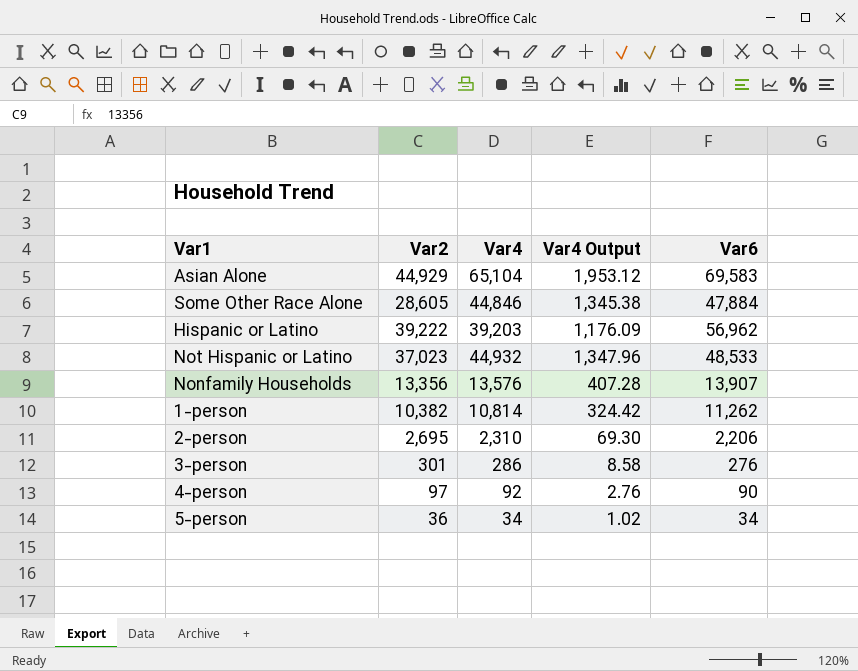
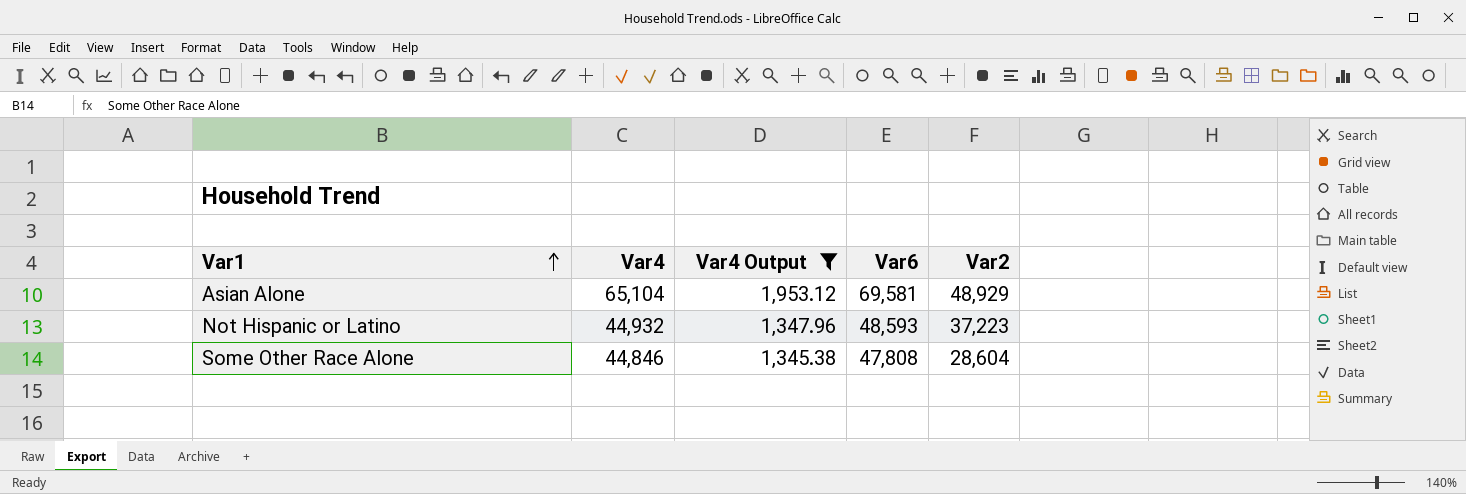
filter: none -> Var4 Output >= 1,345.38
row order: none -> Var1 ascending
column Var2 | position: 2 -> 5
Asian Alone | Var6: 69,583 -> 69,581
Asian Alone | Var2: 44,929 -> 48,929
Not Hispanic or Latino | Var6: 48,533 -> 48,593
Not Hispanic or Latino | Var2: 37,023 -> 37,223
Some Other Race Alone | Var6: 47,884 -> 47,808
Some Other Race Alone | Var2: 28,605 -> 28,604

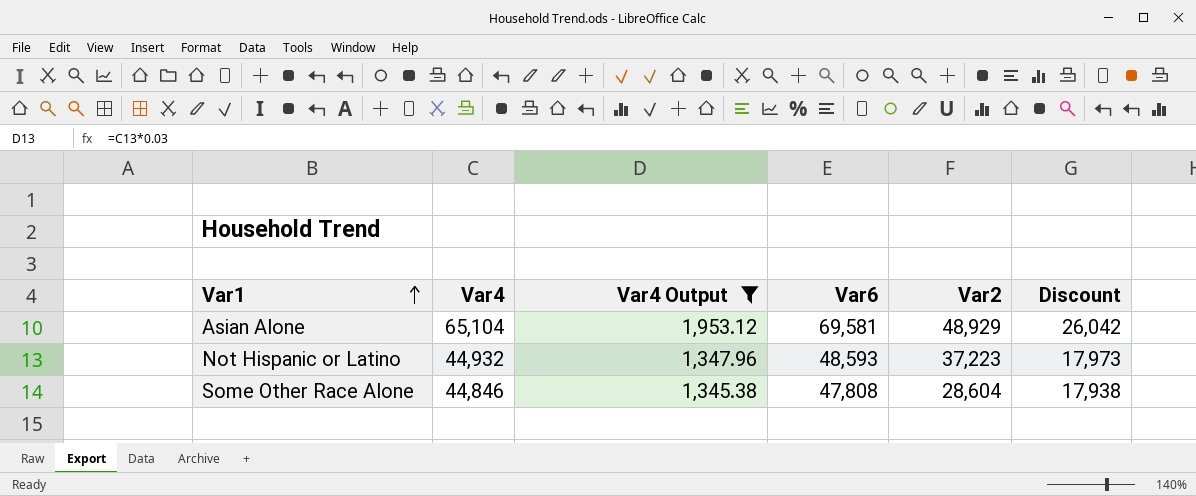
column Discount | formula: none -> [Var4] * 0.4

